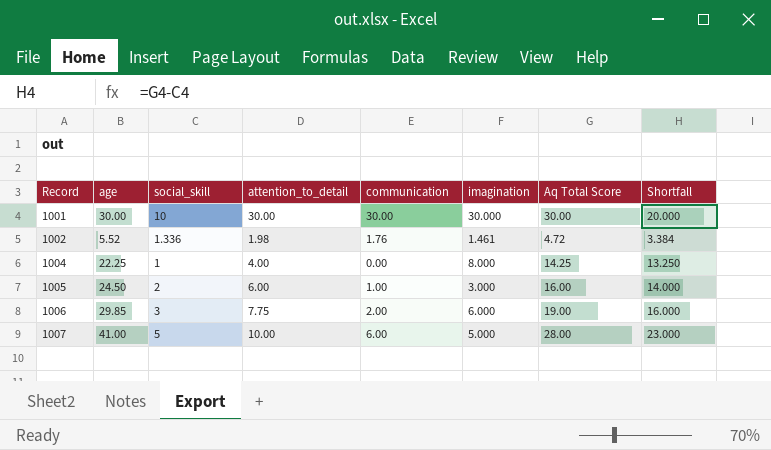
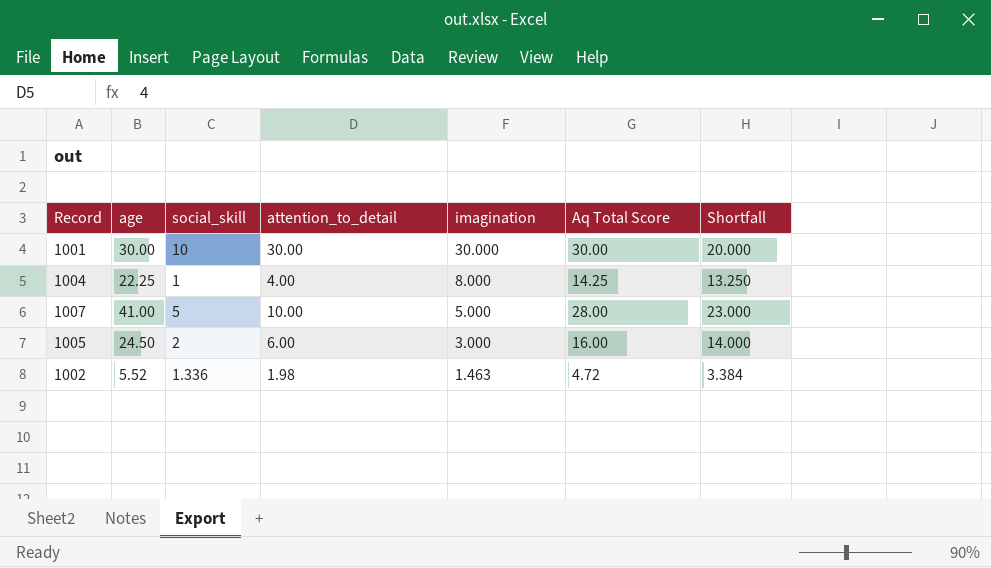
row order: Record ascending -> imagination descending
column communication | position: 5 -> none
row 1006: 29.85 | 3 | 7.75 | 2.00 | 6.000 | 19.00 | 16.000 -> none
1002 | imagination: 1.461 -> 1.463

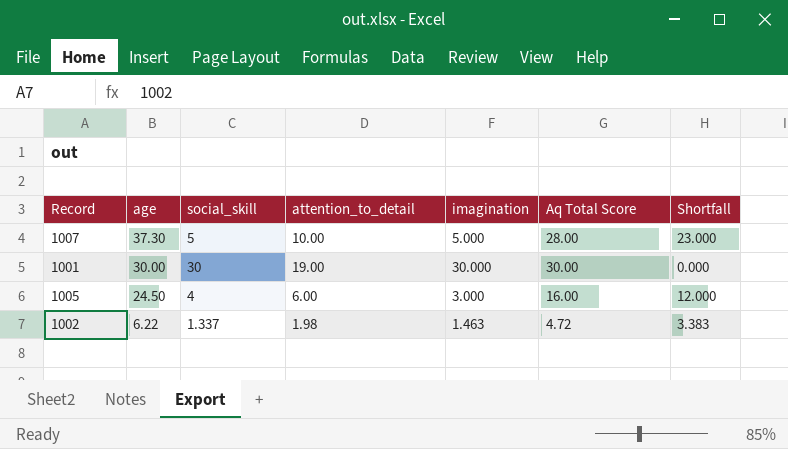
row order: imagination descending -> age descending
row 1004: 22.25 | 1 | 4.00 | 8.000 | 14.25 | 13.250 -> none
1007 | age: 41.00 -> 37.30
1001 | social_skill: 10 -> 30
1001 | attention_to_detail: 30.00 -> 19.00
1001 | Shortfall: 20.000 -> 0.000
1005 | social_skill: 2 -> 4
1005 | Shortfall: 14.000 -> 12.000
1002 | age: 5.52 -> 6.22
1002 | social_skill: 1.336 -> 1.337
1002 | Shortfall: 3.384 -> 3.383

